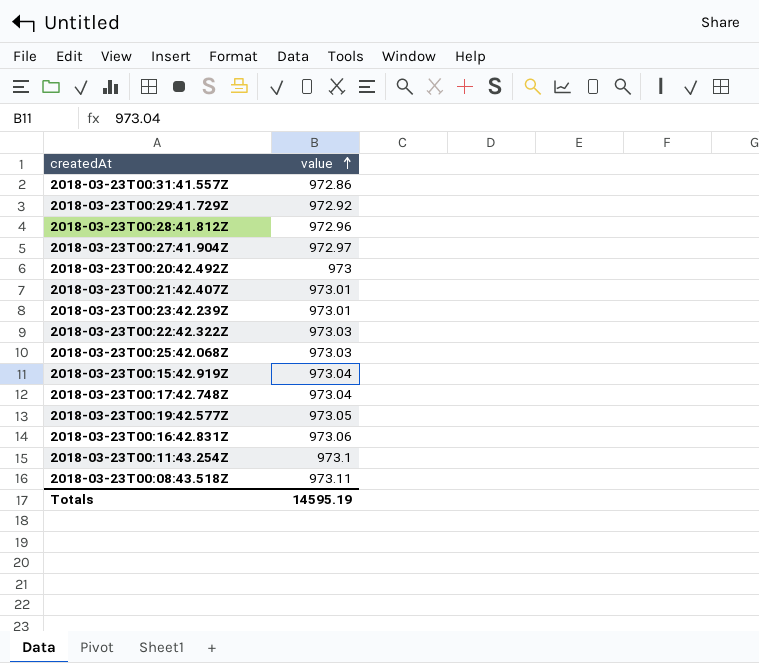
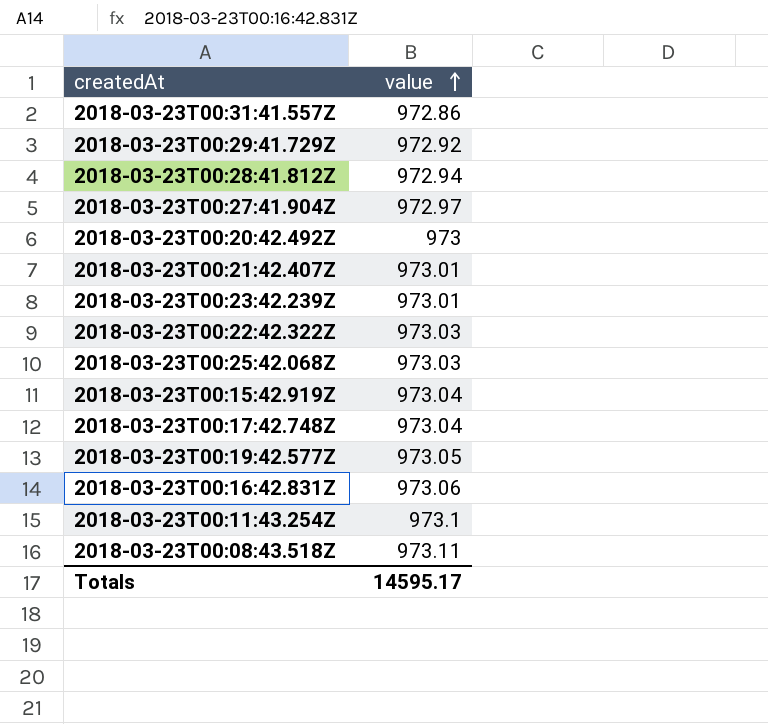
2018-03-23T00:28:41.812Z | value: 972.96 -> 972.94
Totals | value: 14595.19 -> 14595.17

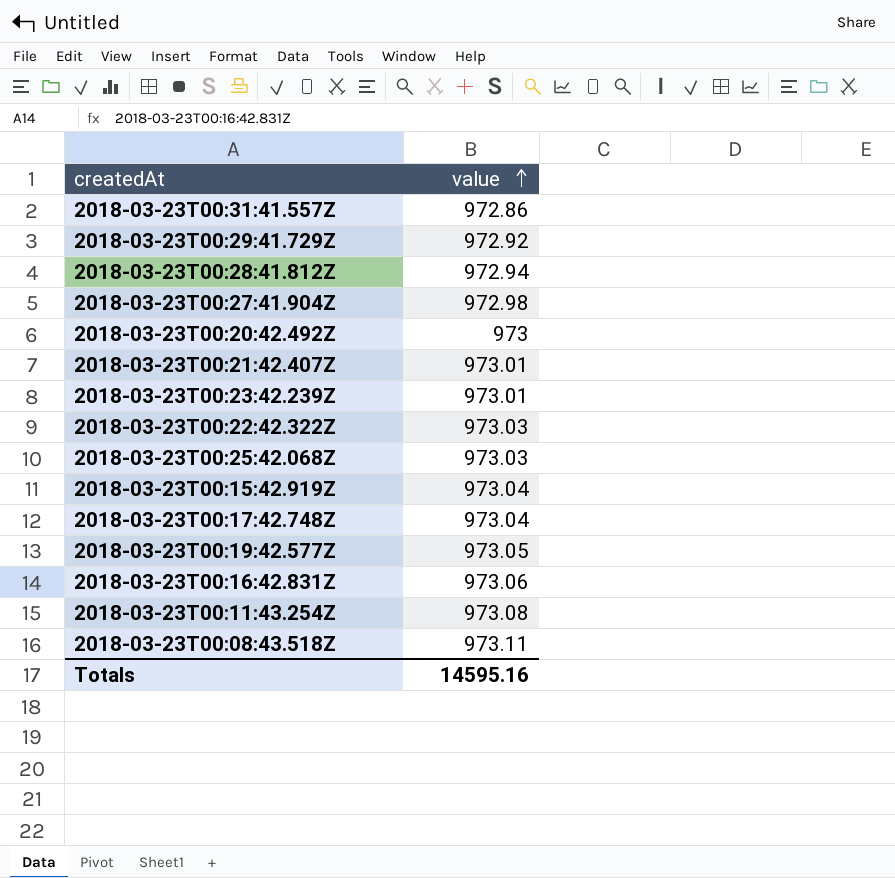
2018-03-23T00:27:41.904Z | value: 972.97 -> 972.98
2018-03-23T00:11:43.254Z | value: 973.1 -> 973.08
Totals | value: 14595.17 -> 14595.16

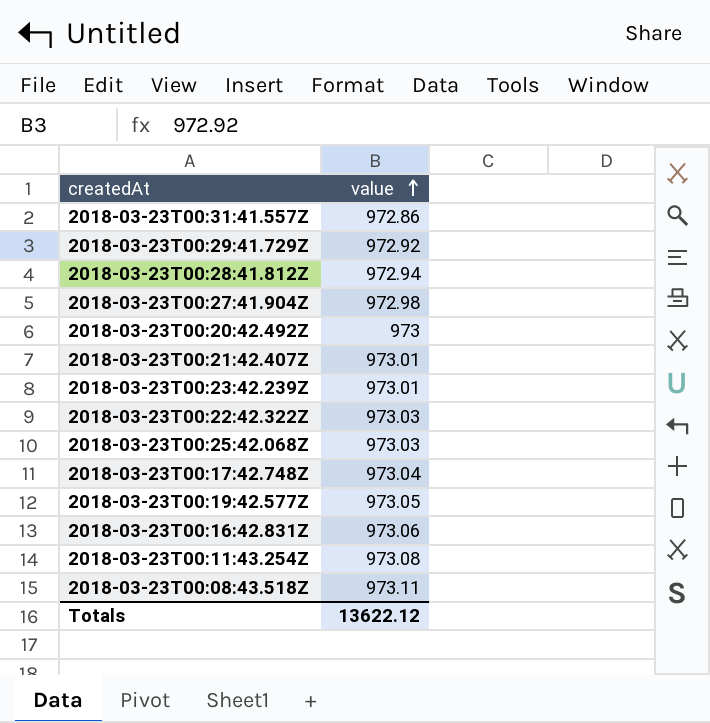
row 2018-03-23T00:15:42.919Z: 973.04 -> none
Totals | value: 14595.16 -> 13622.12

